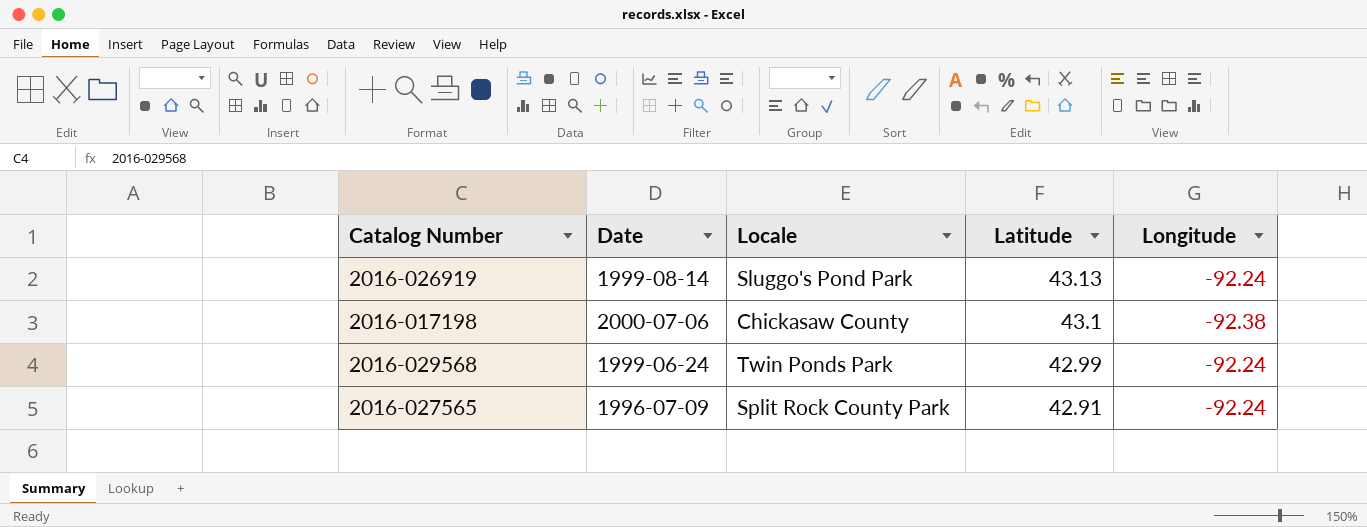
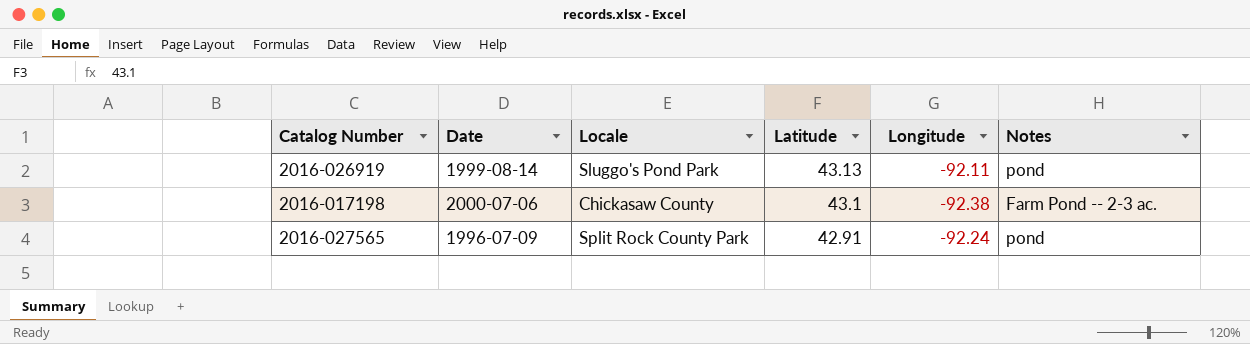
column Notes | position: none -> 6
row 2016-029568: 1999-06-24 | Twin Ponds Park | 42.99 | -92.24 -> none
2016-026919 | Longitude: -92.24 -> -92.11

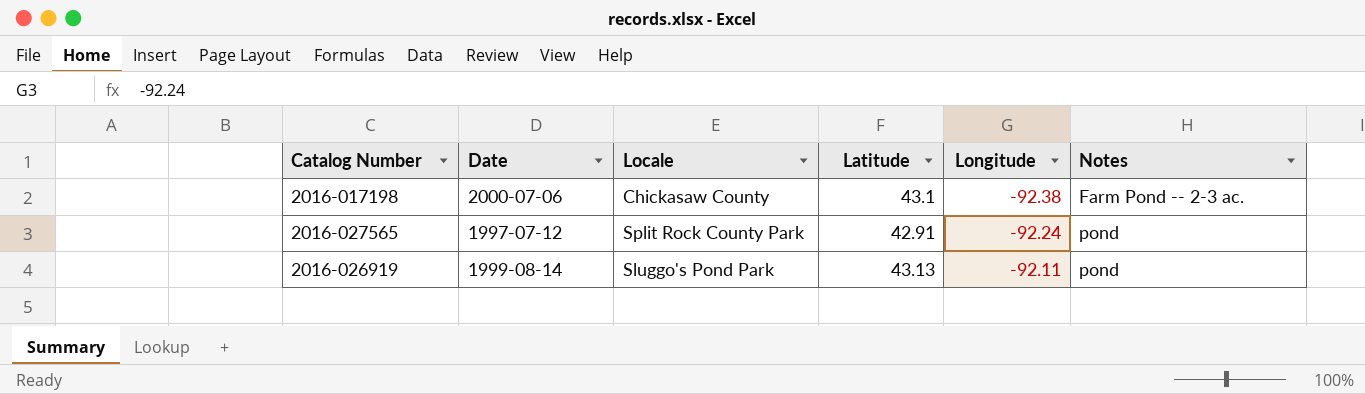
row order: Latitude descending -> Longitude ascending
2016-027565 | Date: 1996-07-09 -> 1997-07-12

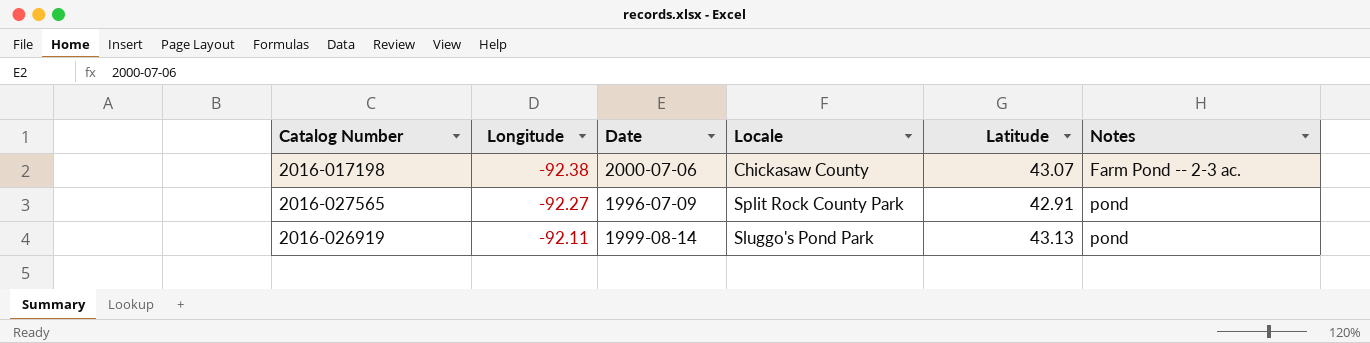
column Longitude | position: 5 -> 2
2016-017198 | Latitude: 43.1 -> 43.07
2016-027565 | Longitude: -92.24 -> -92.27
2016-027565 | Date: 1997-07-12 -> 1996-07-09

